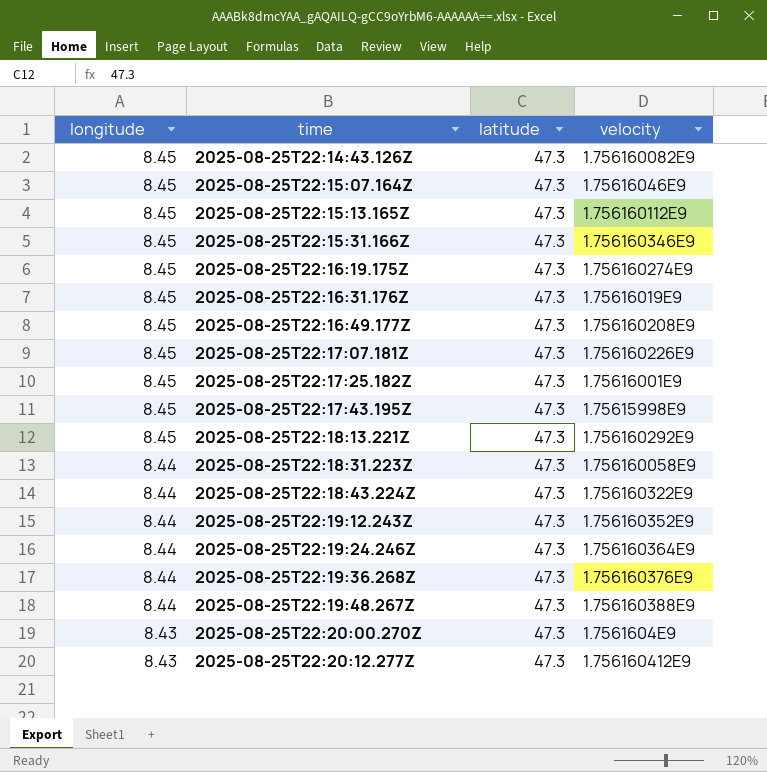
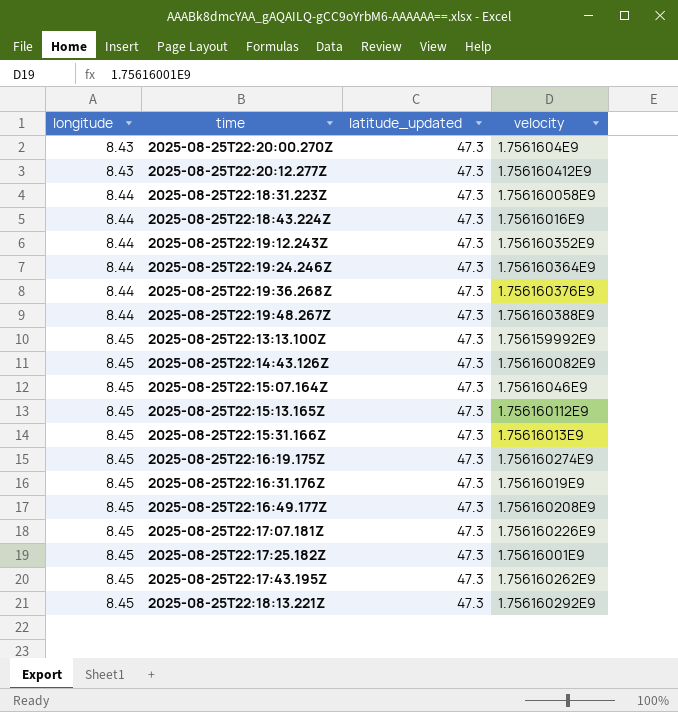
row order: longitude descending -> longitude ascending
column name: latitude -> latitude_updated
2025-08-25T22:18:43.224Z | velocity: 1.756160322E9 -> 1.75616016E9
row 2025-08-25T22:13:13.100Z: none -> 8.45 | 47.3 | 1.756159992E9
2025-08-25T22:15:31.166Z | velocity: 1.756160346E9 -> 1.75616013E9
2025-08-25T22:17:43.195Z | velocity: 1.75615998E9 -> 1.756160262E9

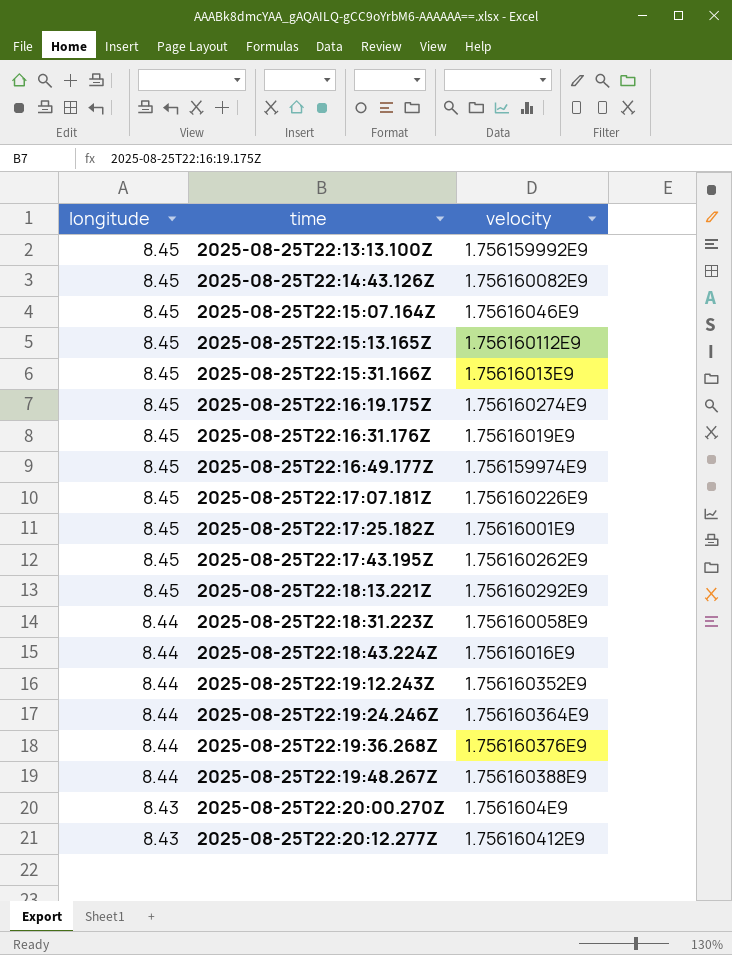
row order: longitude ascending -> longitude descending
column latitude_updated | position: 3 -> none
2025-08-25T22:16:49.177Z | velocity: 1.756160208E9 -> 1.756159974E9

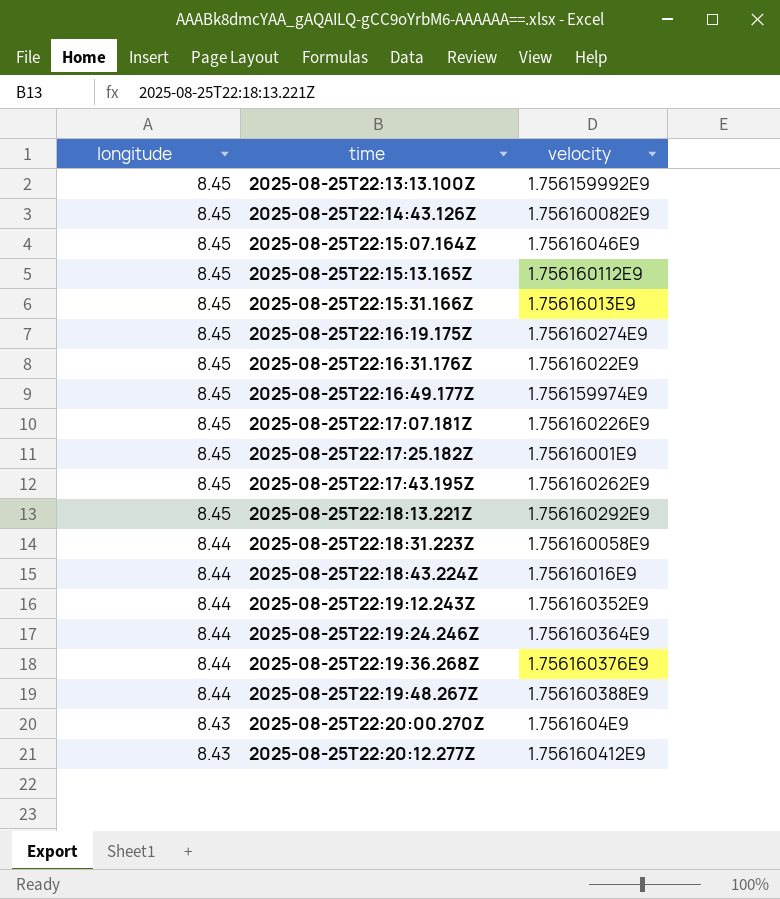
2025-08-25T22:16:31.176Z | velocity: 1.75616019E9 -> 1.75616022E9

